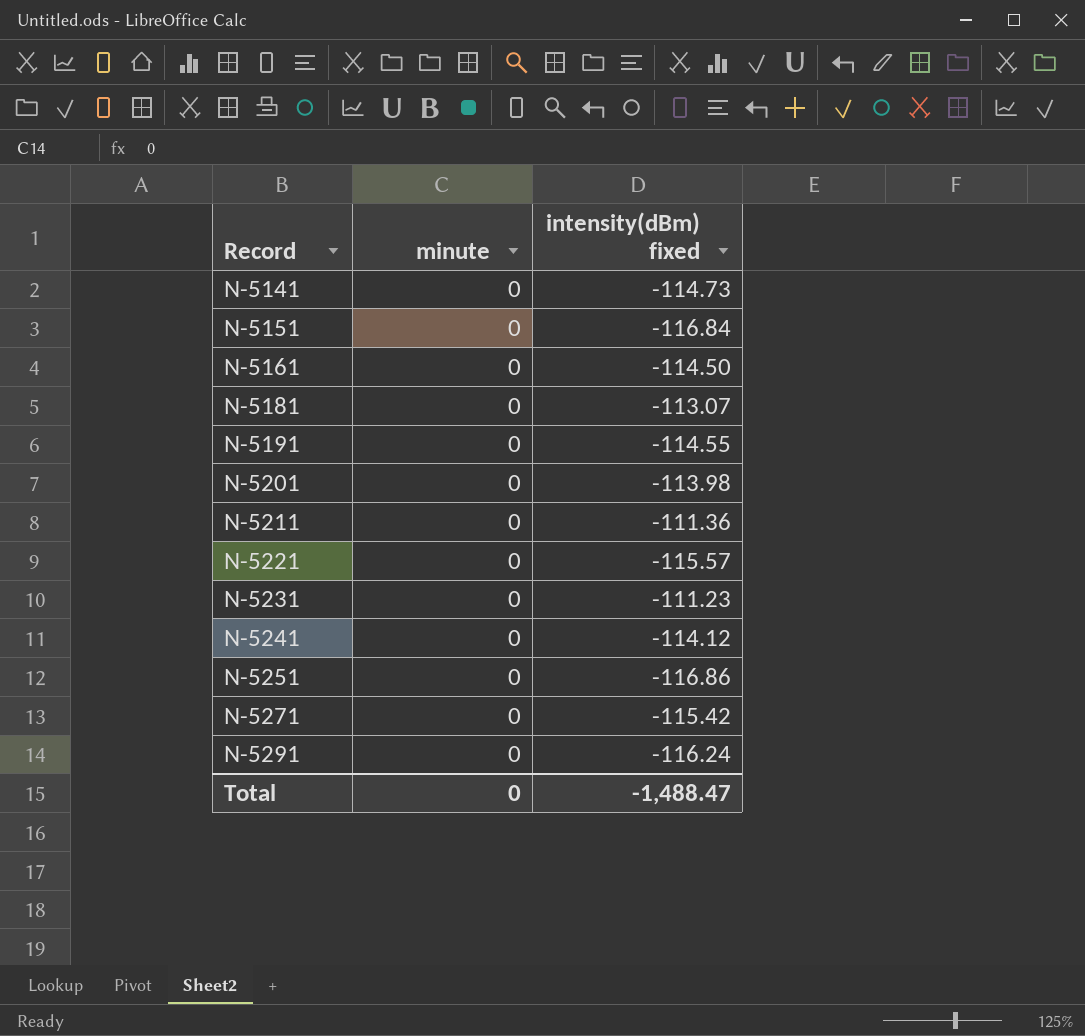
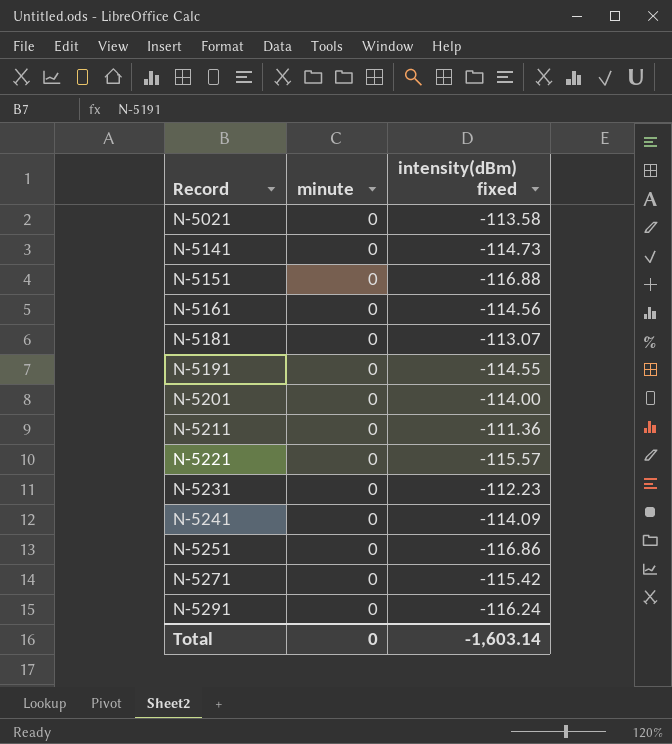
row N-5021: none -> 0 | -113.58
N-5151 | intensity(dBm) fixed: -116.84 -> -116.88
N-5161 | intensity(dBm) fixed: -114.50 -> -114.56
N-5201 | intensity(dBm) fixed: -113.98 -> -114.00
N-5231 | intensity(dBm) fixed: -111.23 -> -112.23
N-5241 | intensity(dBm) fixed: -114.12 -> -114.09
Total | intensity(dBm) fixed: -1,488.47 -> -1,603.14

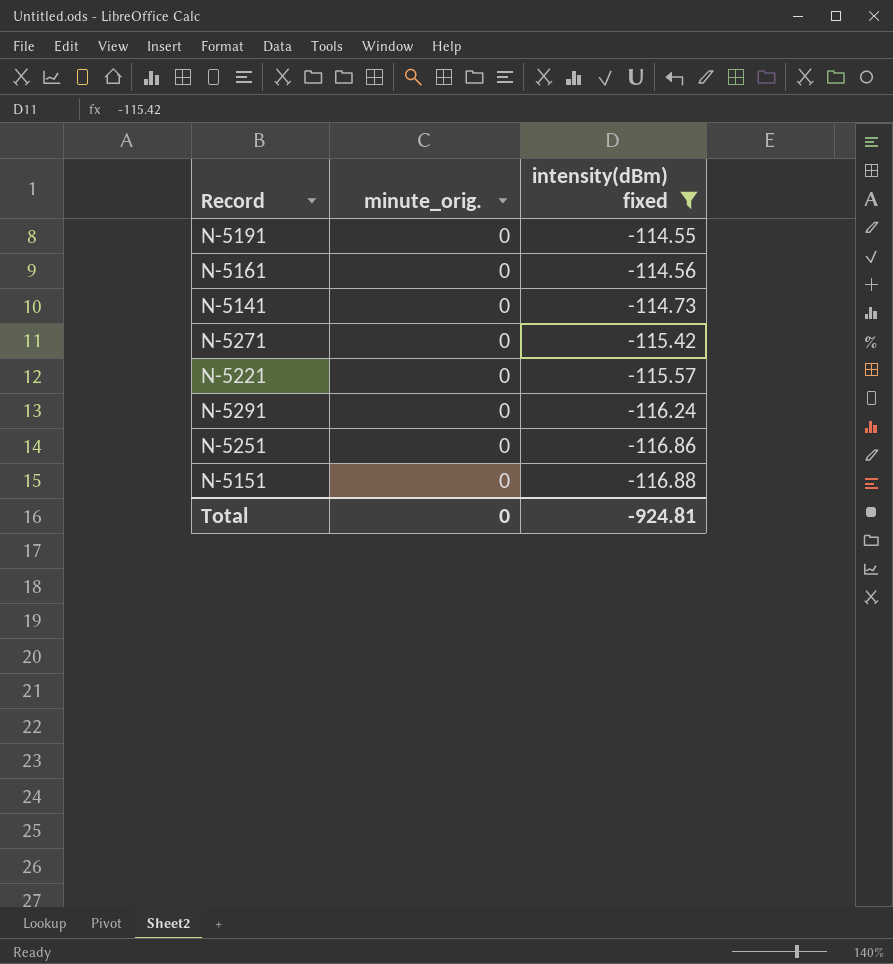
filter: none -> intensity(dBm) fixed <= -114.55
row order: Record ascending -> intensity(dBm) fixed descending
column name: minute -> minute_orig.
Total | intensity(dBm) fixed: -1,603.14 -> -924.81

